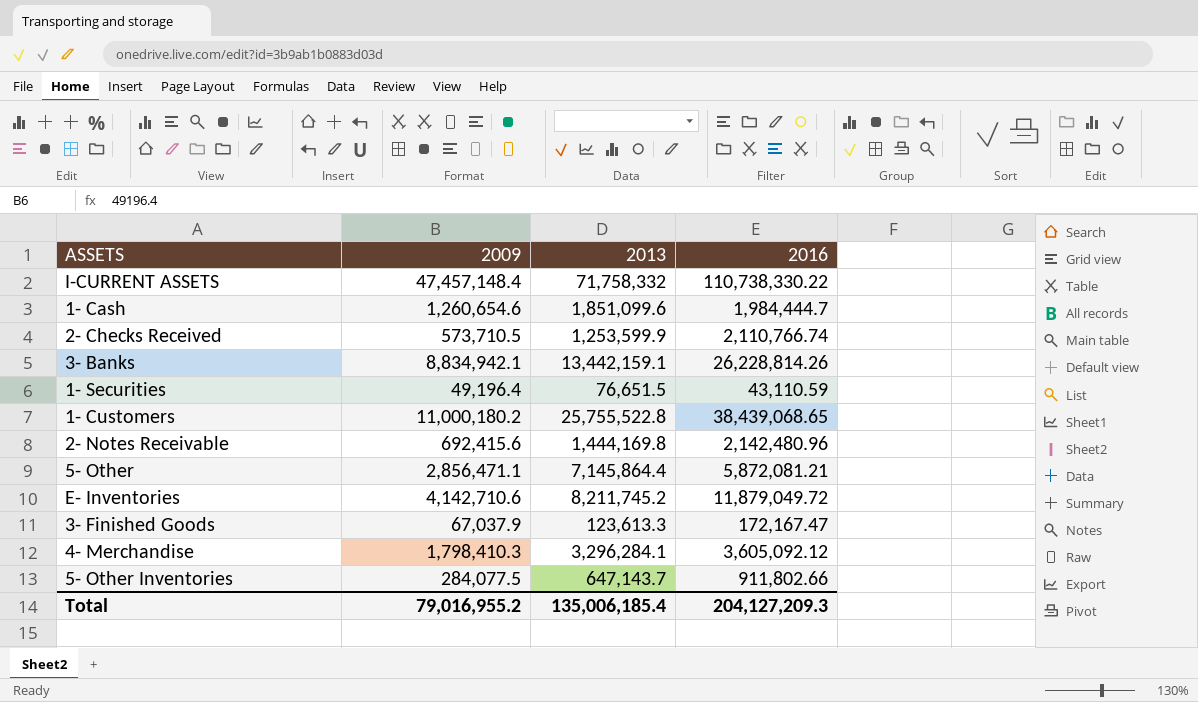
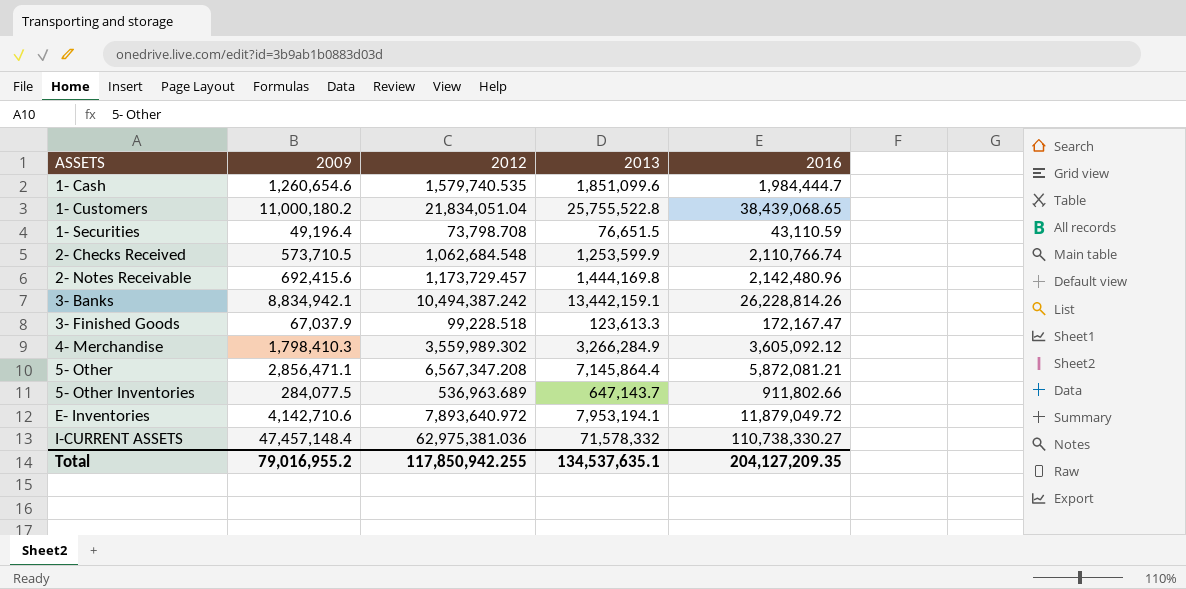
row order: none -> ASSETS ascending
column 2012 | position: none -> 3
4- Merchandise | 2013: 3,296,284.1 -> 3,266,284.9
E- Inventories | 2013: 8,211,745.2 -> 7,953,194.1
I-CURRENT ASSETS | 2013: 71,758,332 -> 71,578,332
I-CURRENT ASSETS | 2016: 110,738,330.22 -> 110,738,330.27
Total | 2013: 135,006,185.4 -> 134,537,635.1
Total | 2016: 204,127,209.3 -> 204,127,209.35

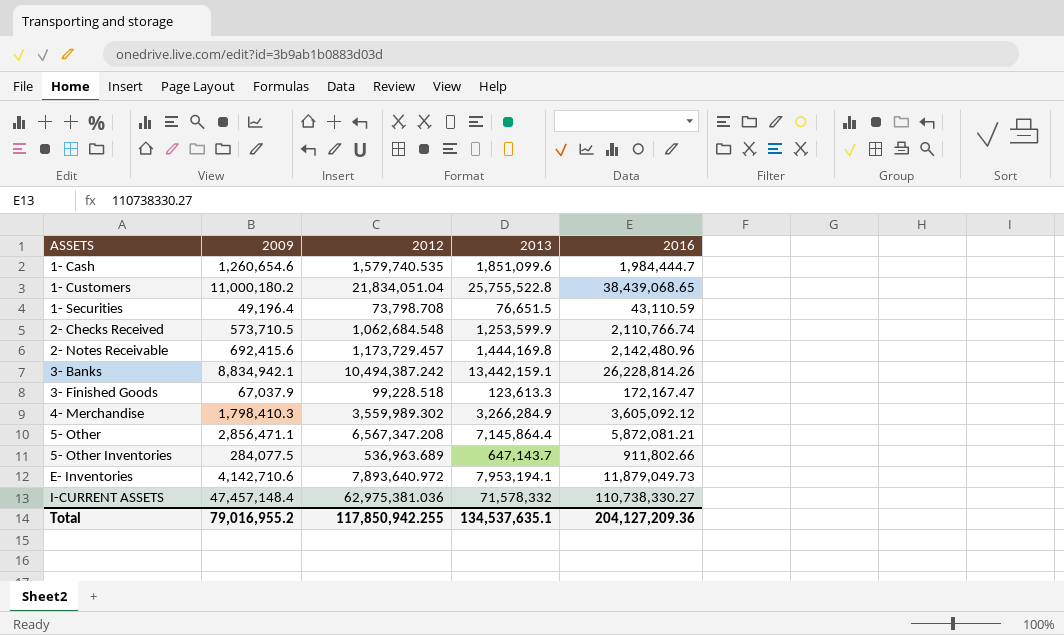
E- Inventories | 2016: 11,879,049.72 -> 11,879,049.73
Total | 2016: 204,127,209.35 -> 204,127,209.36

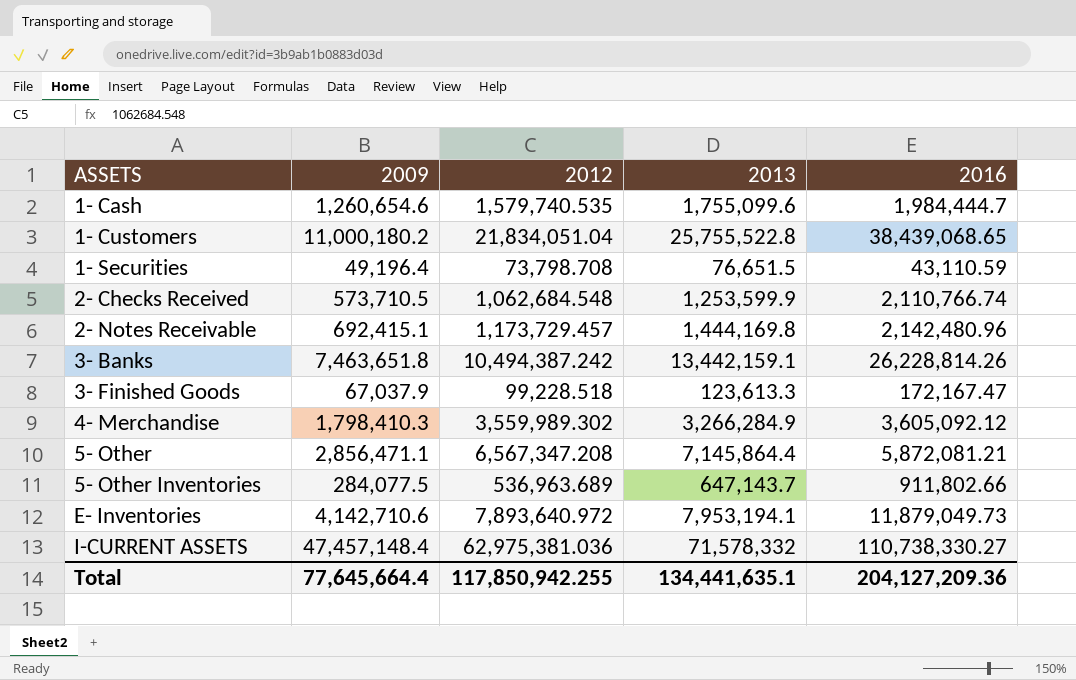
1- Cash | 2013: 1,851,099.6 -> 1,755,099.6
2- Notes Receivable | 2009: 692,415.6 -> 692,415.1
3- Banks | 2009: 8,834,942.1 -> 7,463,651.8
Total | 2009: 79,016,955.2 -> 77,645,664.4
Total | 2013: 134,537,635.1 -> 134,441,635.1

